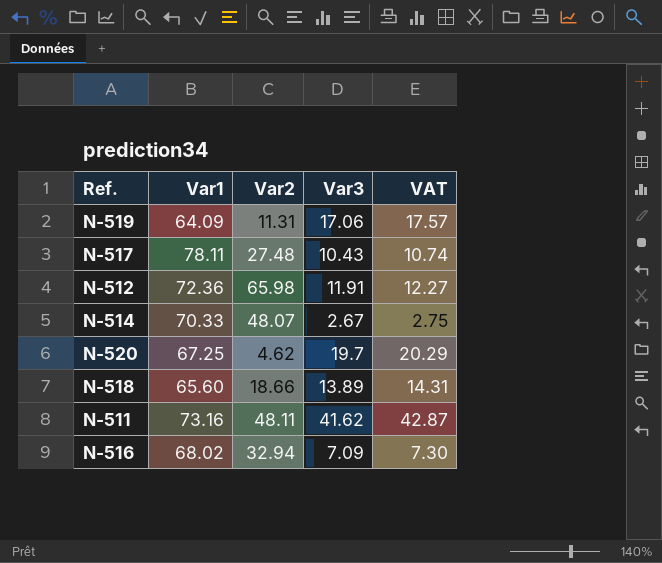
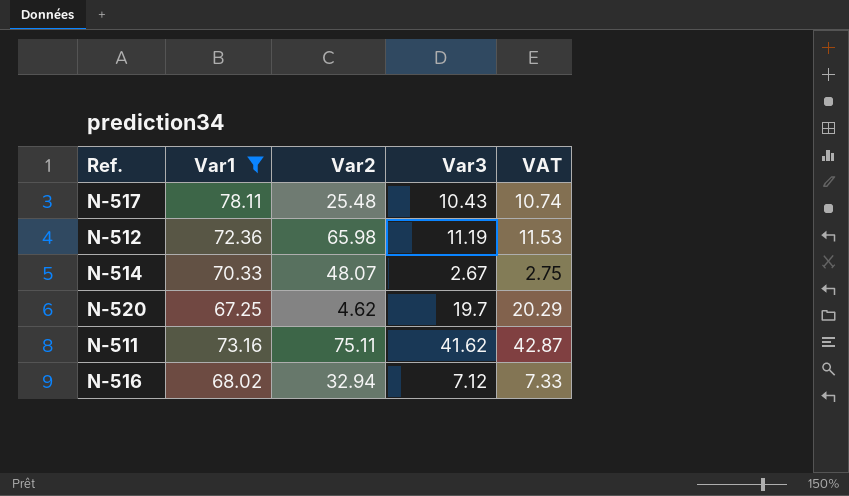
filter: none -> Var1 >= 67.25
N-517 | Var2: 27.48 -> 25.48
N-512 | Var3: 11.91 -> 11.19
N-512 | VAT: 12.27 -> 11.53
N-511 | Var2: 48.11 -> 75.11
N-516 | Var3: 7.09 -> 7.12
N-516 | VAT: 7.30 -> 7.33

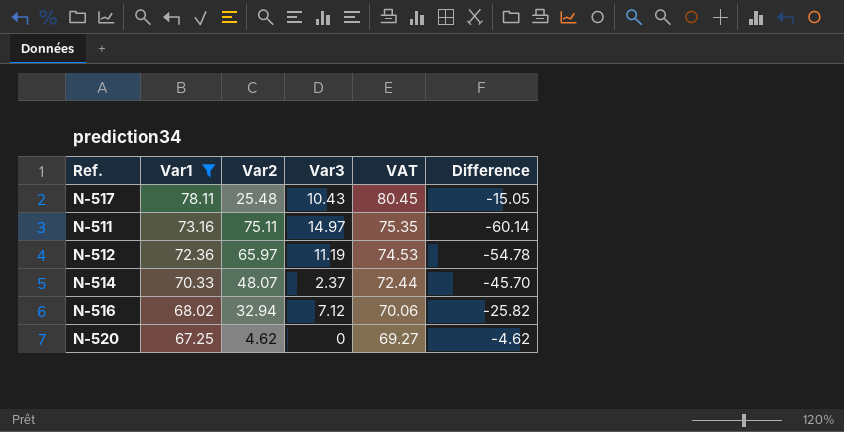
row order: none -> Var1 descending
column VAT | formula: [Var3] * 1.03 -> [Var1] * 1.03
column Difference | formula: none -> [Var3] - [Var2]
N-511 | Var3: 41.62 -> 14.97
N-512 | Var2: 65.98 -> 65.97
N-514 | Var3: 2.67 -> 2.37
N-520 | Var3: 19.7 -> 0

